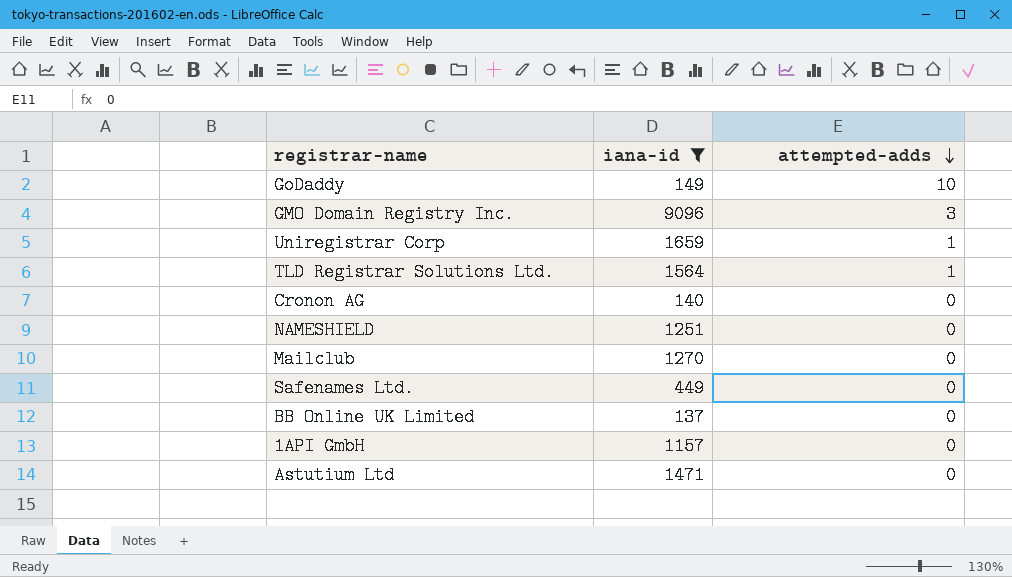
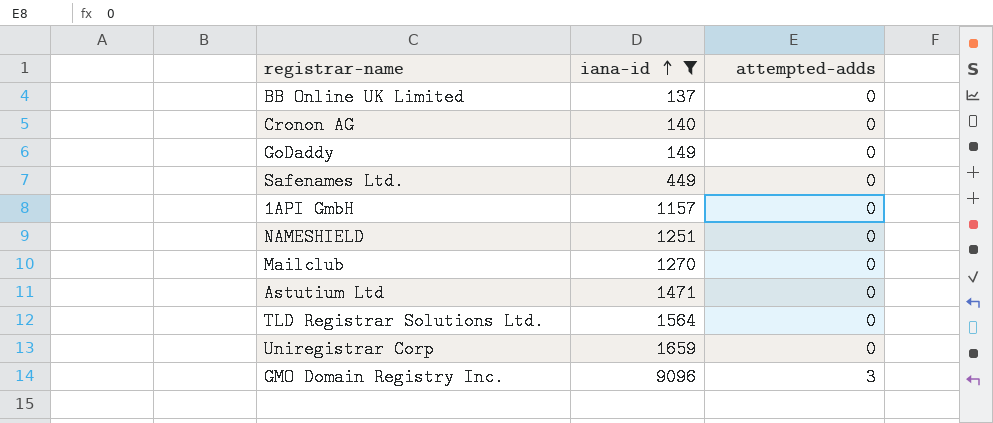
row order: attempted-adds descending -> iana-id ascending
GoDaddy | attempted-adds: 10 -> 0
TLD Registrar Solutions Ltd. | attempted-adds: 1 -> 0
Uniregistrar Corp | attempted-adds: 1 -> 0

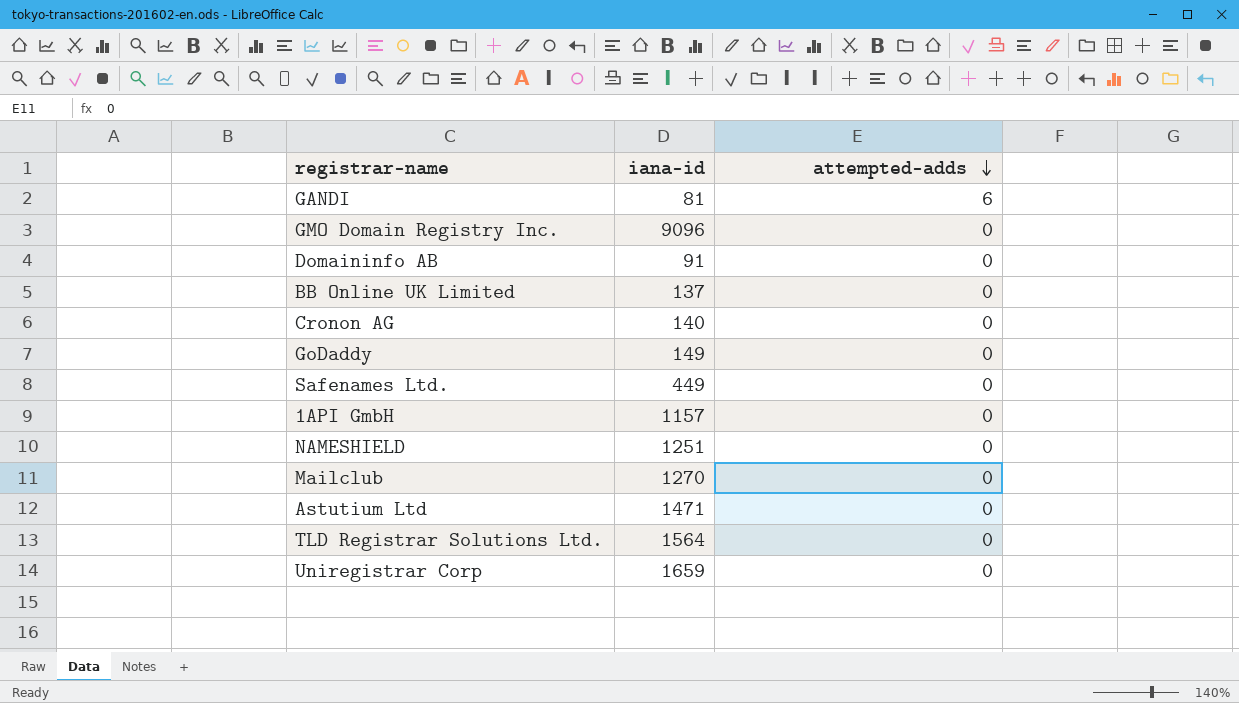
filter: iana-id >= 137 -> none
row order: iana-id ascending -> attempted-adds descending
GMO Domain Registry Inc. | attempted-adds: 3 -> 0

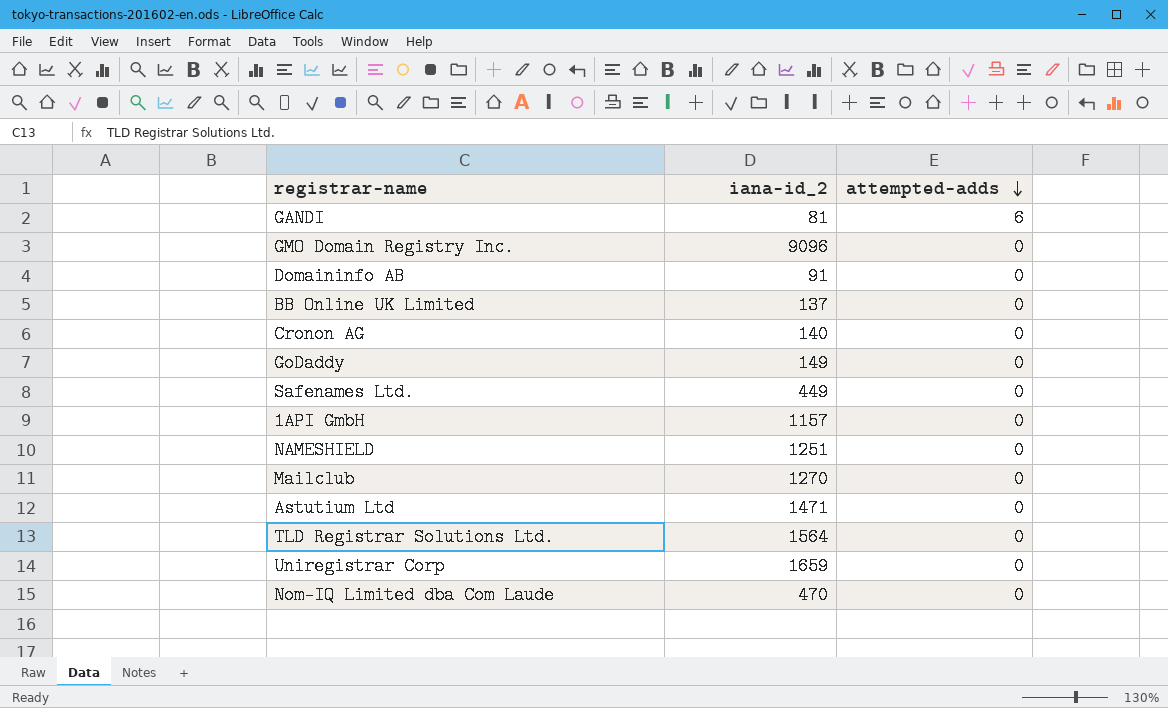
column name: iana-id -> iana-id_2
row Nom-IQ Limited dba Com Laude: none -> 470 | 0

